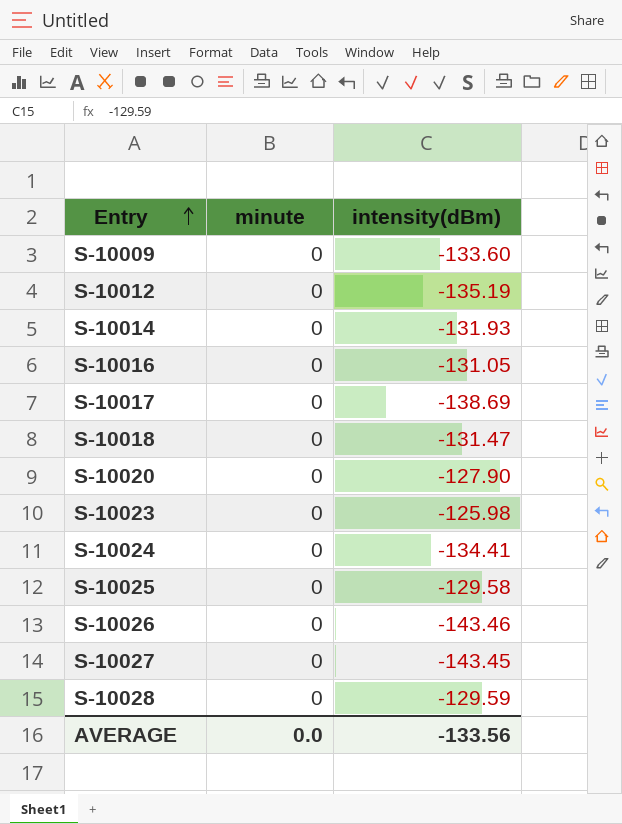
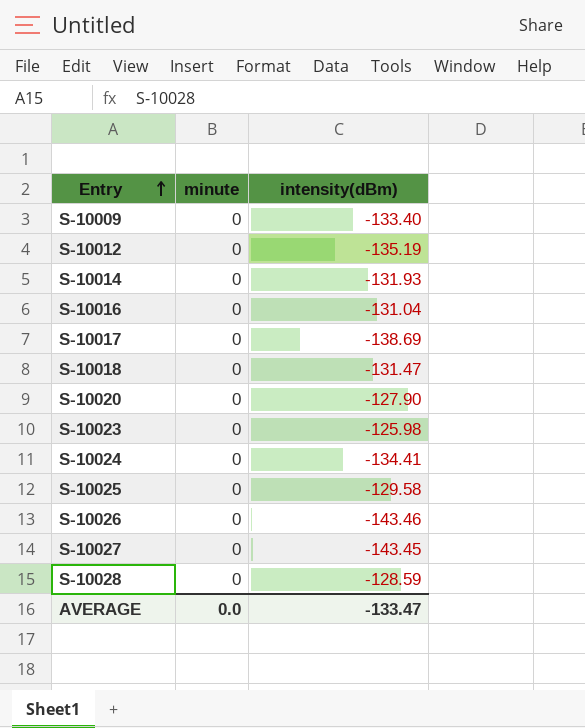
S-10009 | intensity(dBm): -133.60 -> -133.40
S-10016 | intensity(dBm): -131.05 -> -131.04
S-10028 | intensity(dBm): -129.59 -> -128.59
AVERAGE | intensity(dBm): -133.56 -> -133.47

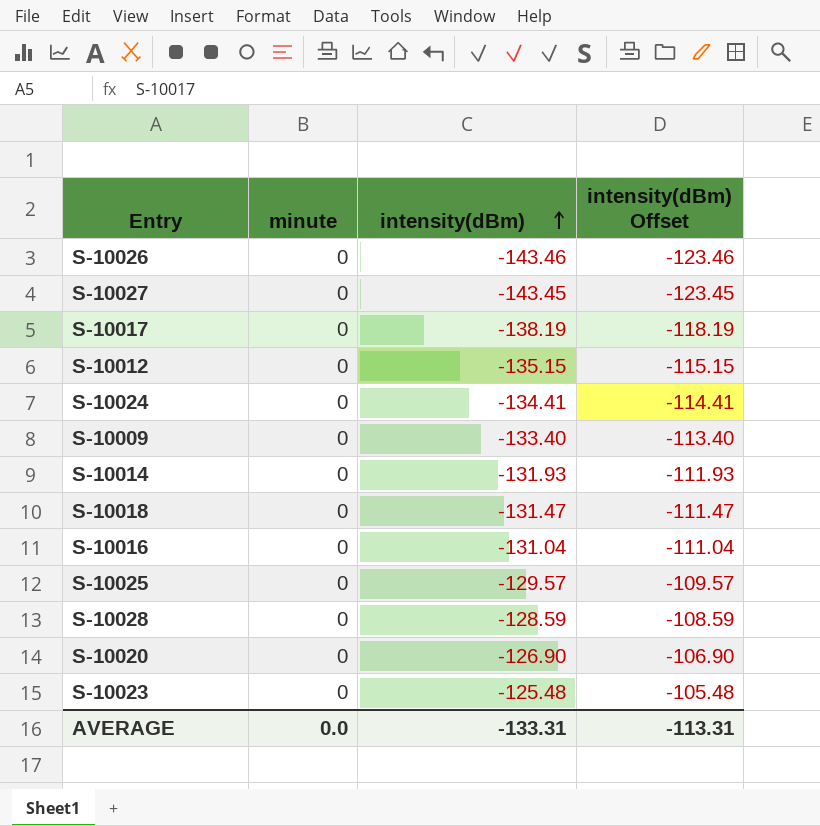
row order: Entry ascending -> intensity(dBm) ascending
column intensity(dBm) Offset | formula: none -> [intensity(dBm)] + 20
S-10017 | intensity(dBm): -138.69 -> -138.19
S-10012 | intensity(dBm): -135.19 -> -135.15
S-10025 | intensity(dBm): -129.58 -> -129.57
S-10020 | intensity(dBm): -127.90 -> -126.90
S-10023 | intensity(dBm): -125.98 -> -125.48
AVERAGE | intensity(dBm): -133.47 -> -133.31

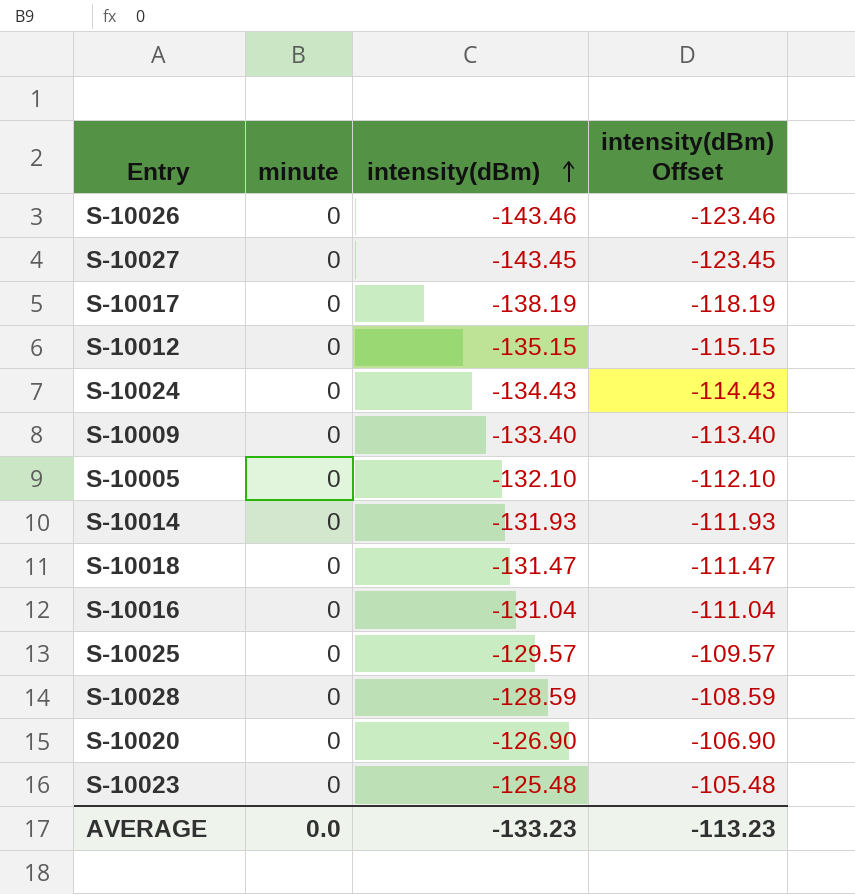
S-10024 | intensity(dBm): -134.41 -> -134.43
S-10024 | intensity(dBm) Offset: -114.41 -> -114.43
row S-10005: none -> 0 | -132.10 | -112.10
AVERAGE | intensity(dBm): -133.31 -> -133.23
AVERAGE | intensity(dBm) Offset: -113.31 -> -113.23

